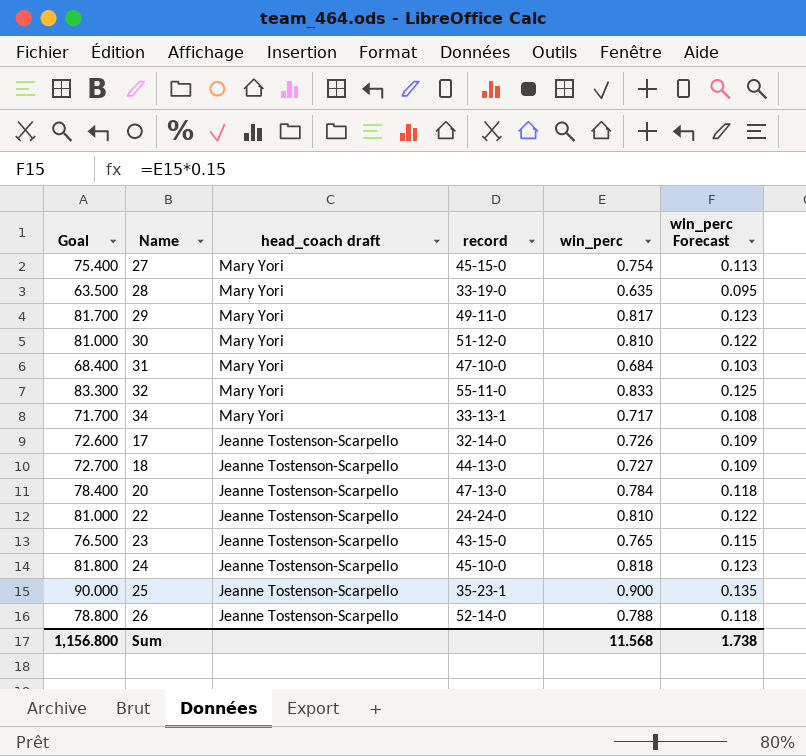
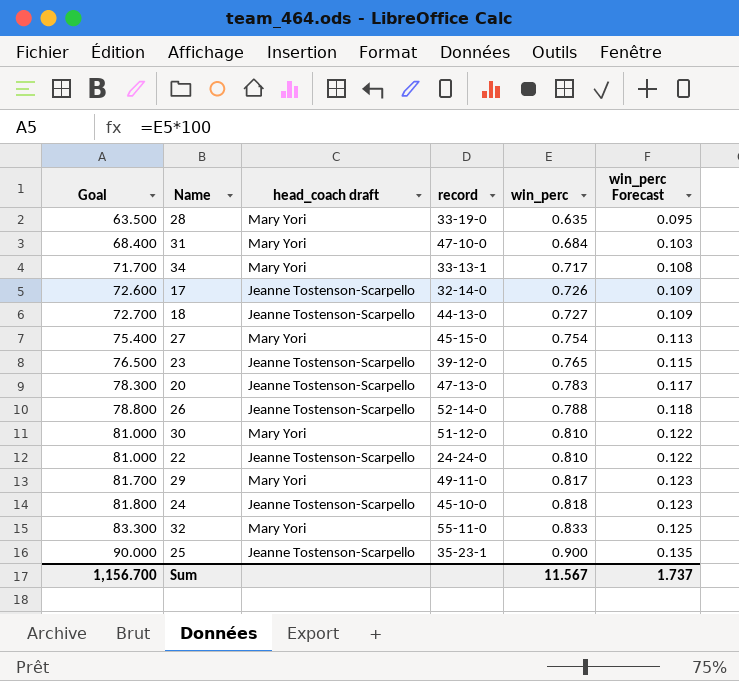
row order: head_coach draft descending -> Goal ascending
23 | record: 43-15-0 -> 39-12-0
20 | Goal: 78.400 -> 78.300
20 | win_perc: 0.784 -> 0.783
20 | win_perc Forecast: 0.118 -> 0.117
Sum | Goal: 1,156.800 -> 1,156.700
Sum | win_perc: 11.568 -> 11.567
Sum | win_perc Forecast: 1.738 -> 1.737

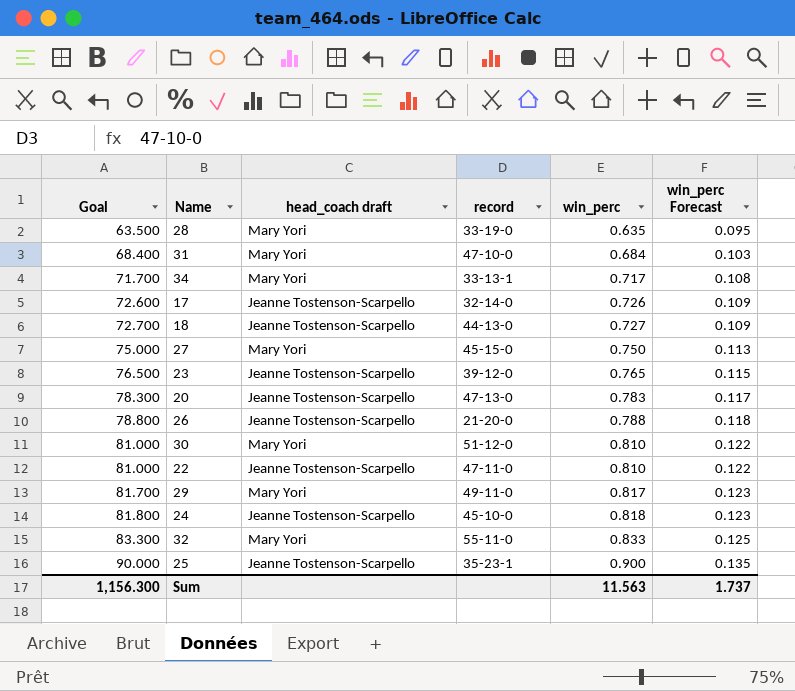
27 | Goal: 75.400 -> 75.000
27 | win_perc: 0.754 -> 0.750
26 | record: 52-14-0 -> 21-20-0
22 | record: 24-24-0 -> 47-11-0
Sum | Goal: 1,156.700 -> 1,156.300
Sum | win_perc: 11.567 -> 11.563

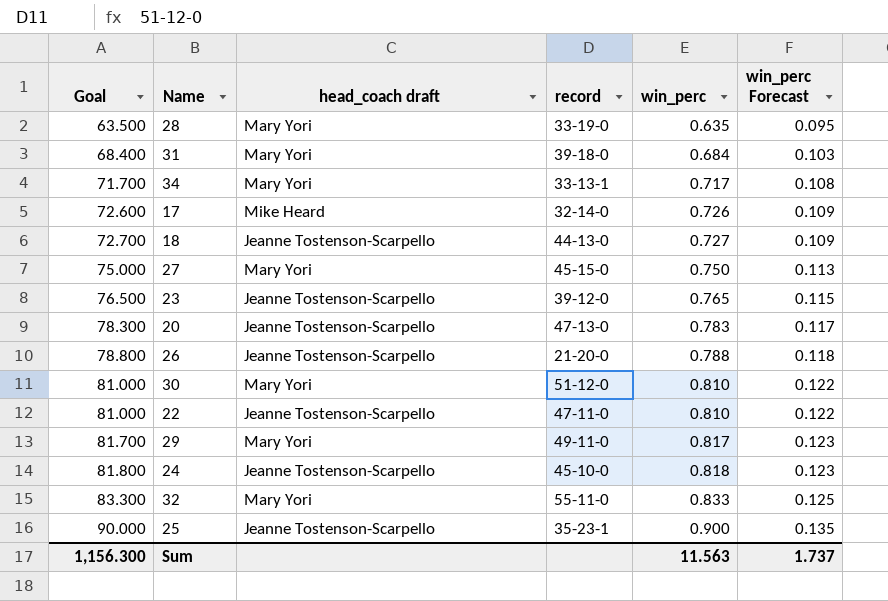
31 | record: 47-10-0 -> 39-18-0
17 | head_coach draft: Jeanne Tostenson-Scarpello -> Mike Heard

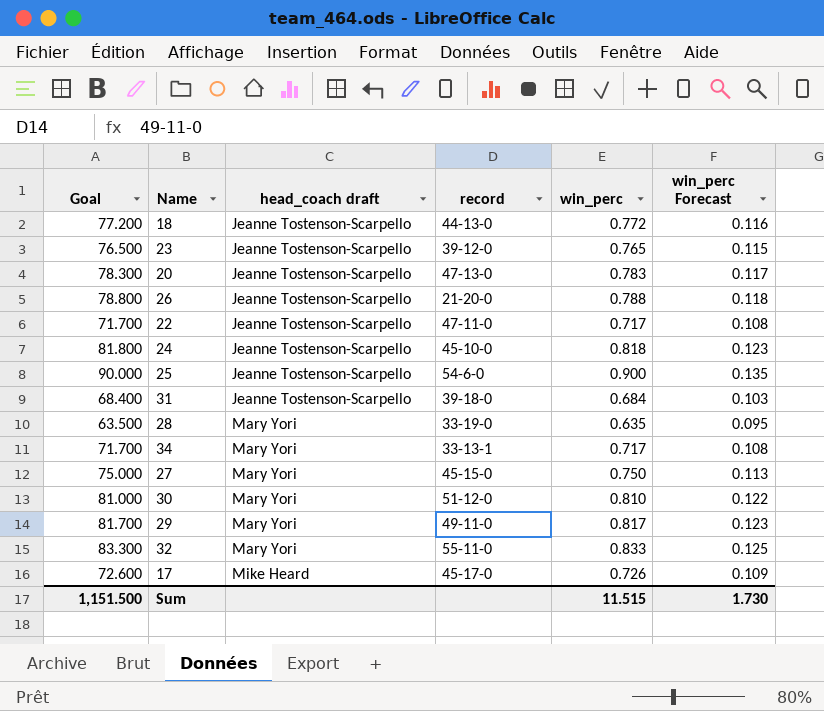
row order: Goal ascending -> head_coach draft ascending
18 | Goal: 72.700 -> 77.200
18 | win_perc: 0.727 -> 0.772
18 | win_perc Forecast: 0.109 -> 0.116
22 | Goal: 81.000 -> 71.700
22 | win_perc: 0.810 -> 0.717
22 | win_perc Forecast: 0.122 -> 0.108
25 | record: 35-23-1 -> 54-6-0
31 | head_coach draft: Mary Yori -> Jeanne Tostenson-Scarpello
17 | record: 32-14-0 -> 45-17-0
Sum | Goal: 1,156.300 -> 1,151.500
Sum | win_perc: 11.563 -> 11.515
Sum | win_perc Forecast: 1.737 -> 1.730

